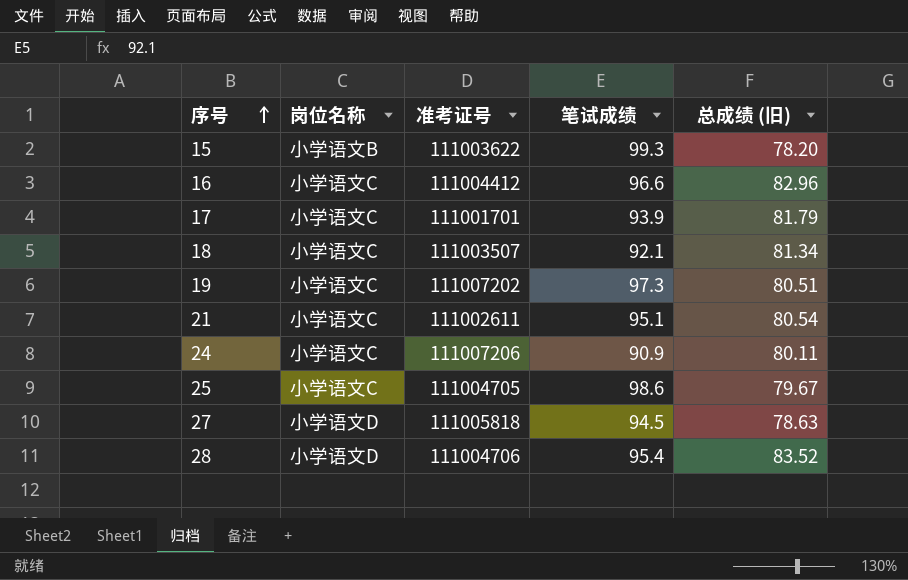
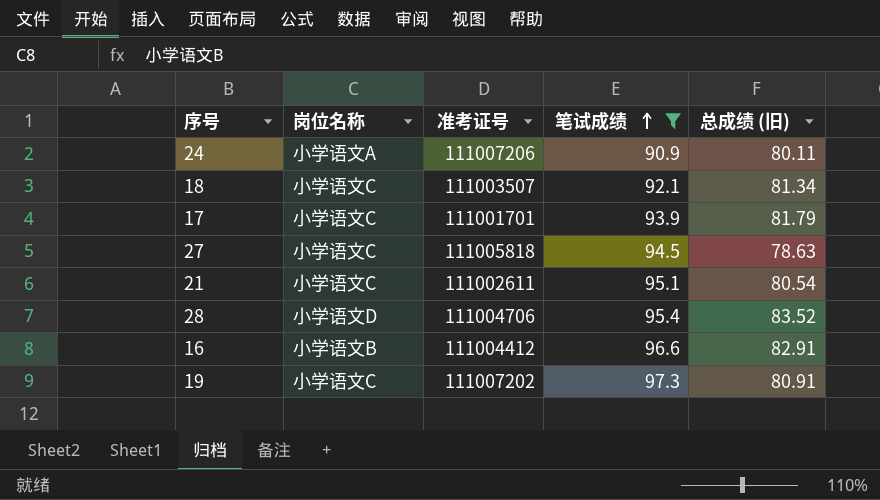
filter: none -> 笔试成绩 <= 97.3
row order: 序号 ascending -> 笔试成绩 ascending
24 | 岗位名称: 小学语文C -> 小学语文A
27 | 岗位名称: 小学语文D -> 小学语文C
16 | 岗位名称: 小学语文C -> 小学语文B
16 | 总成绩 (旧): 82.96 -> 82.91
19 | 总成绩 (旧): 80.51 -> 80.91

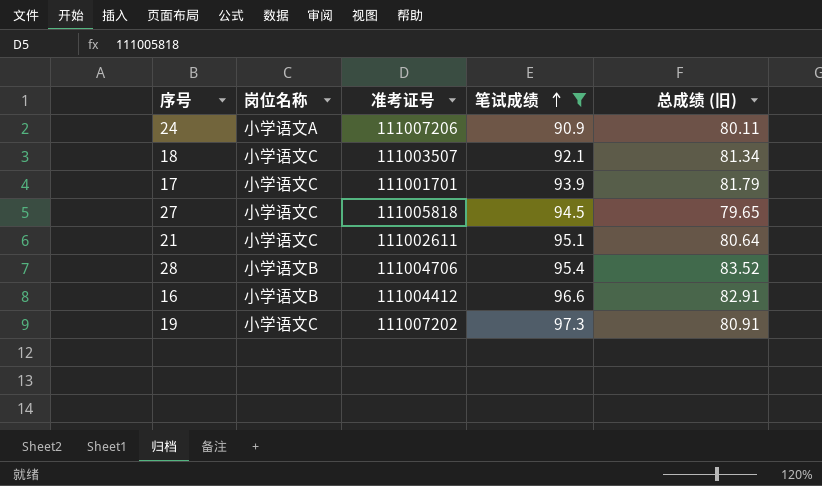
27 | 总成绩 (旧): 78.63 -> 79.65
21 | 总成绩 (旧): 80.54 -> 80.64
28 | 岗位名称: 小学语文D -> 小学语文B

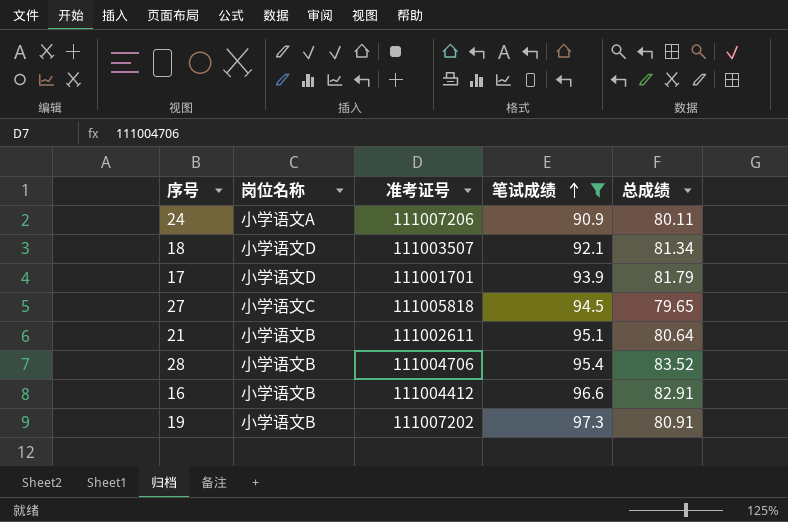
column name: 总成绩 (旧) -> 总成绩
18 | 岗位名称: 小学语文C -> 小学语文D
17 | 岗位名称: 小学语文C -> 小学语文D
21 | 岗位名称: 小学语文C -> 小学语文B
19 | 岗位名称: 小学语文C -> 小学语文B

